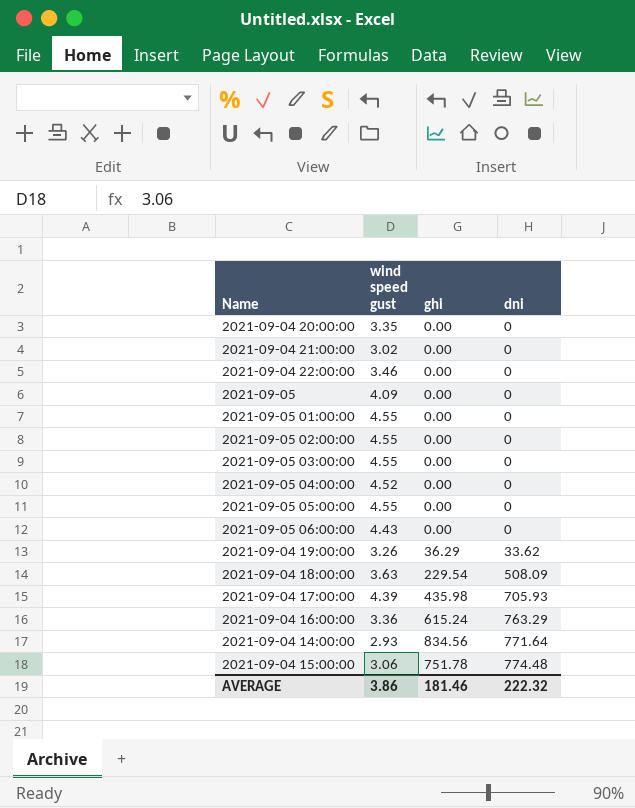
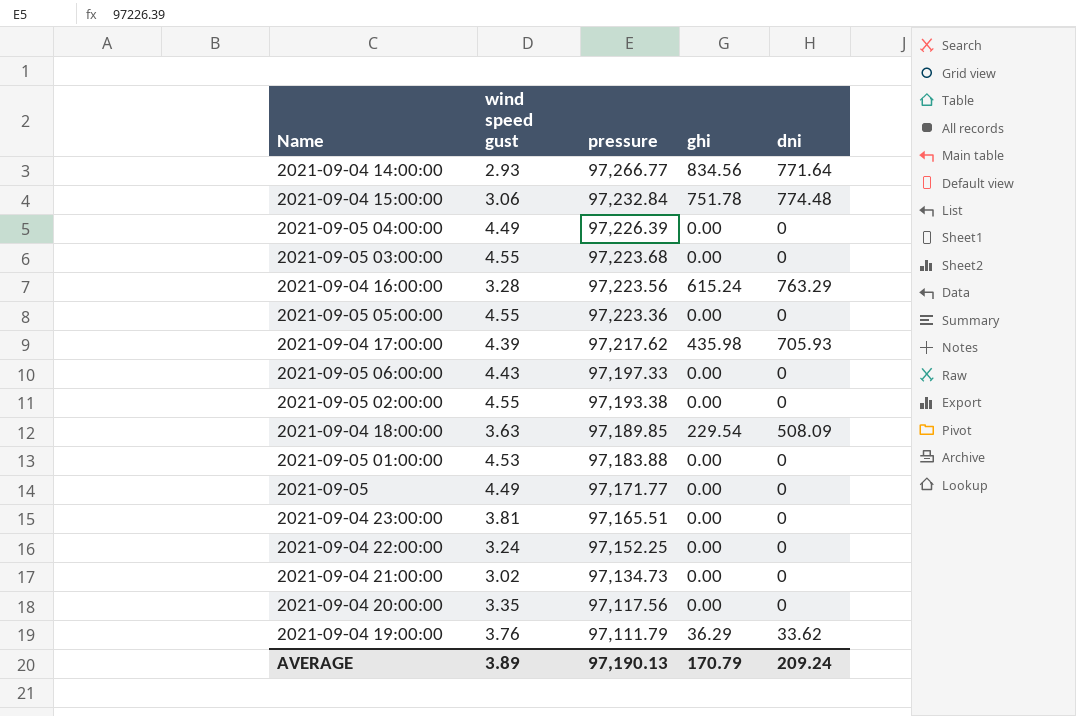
row order: dni ascending -> pressure descending
column pressure | position: none -> 3
2021-09-05 04:00:00 | wind speed gust: 4.52 -> 4.49
2021-09-04 16:00:00 | wind speed gust: 3.36 -> 3.28
2021-09-05 01:00:00 | wind speed gust: 4.55 -> 4.53
2021-09-05 | wind speed gust: 4.09 -> 4.49
row 2021-09-04 23:00:00: none -> 3.81 | 97,165.51 | 0.00 | 0
2021-09-04 22:00:00 | wind speed gust: 3.46 -> 3.24
2021-09-04 19:00:00 | wind speed gust: 3.26 -> 3.76
AVERAGE | wind speed gust: 3.86 -> 3.89
AVERAGE | ghi: 181.46 -> 170.79
AVERAGE | dni: 222.32 -> 209.24

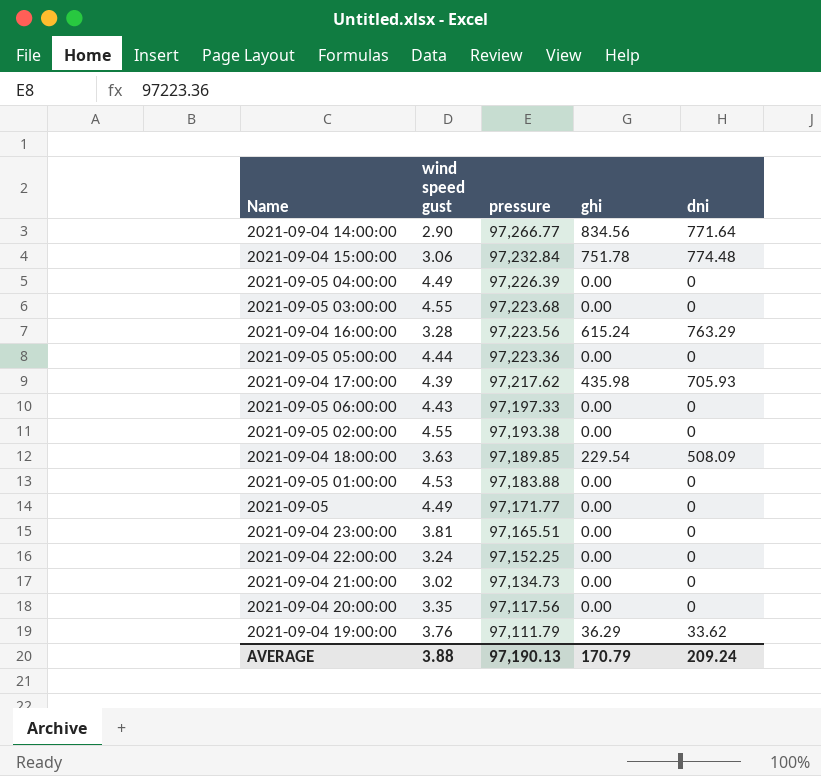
2021-09-04 14:00:00 | wind speed gust: 2.93 -> 2.90
2021-09-05 05:00:00 | wind speed gust: 4.55 -> 4.44
AVERAGE | wind speed gust: 3.89 -> 3.88

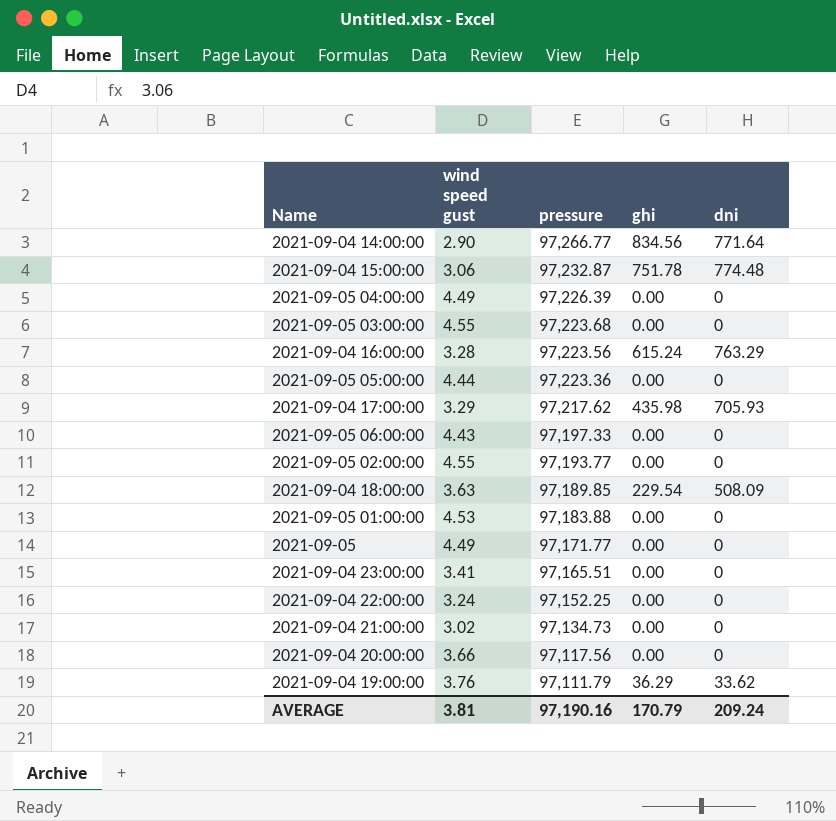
2021-09-04 15:00:00 | pressure: 97,232.84 -> 97,232.87
2021-09-04 17:00:00 | wind speed gust: 4.39 -> 3.29
2021-09-05 02:00:00 | pressure: 97,193.38 -> 97,193.77
2021-09-04 23:00:00 | wind speed gust: 3.81 -> 3.41
2021-09-04 20:00:00 | wind speed gust: 3.35 -> 3.66
AVERAGE | wind speed gust: 3.88 -> 3.81
AVERAGE | pressure: 97,190.13 -> 97,190.16

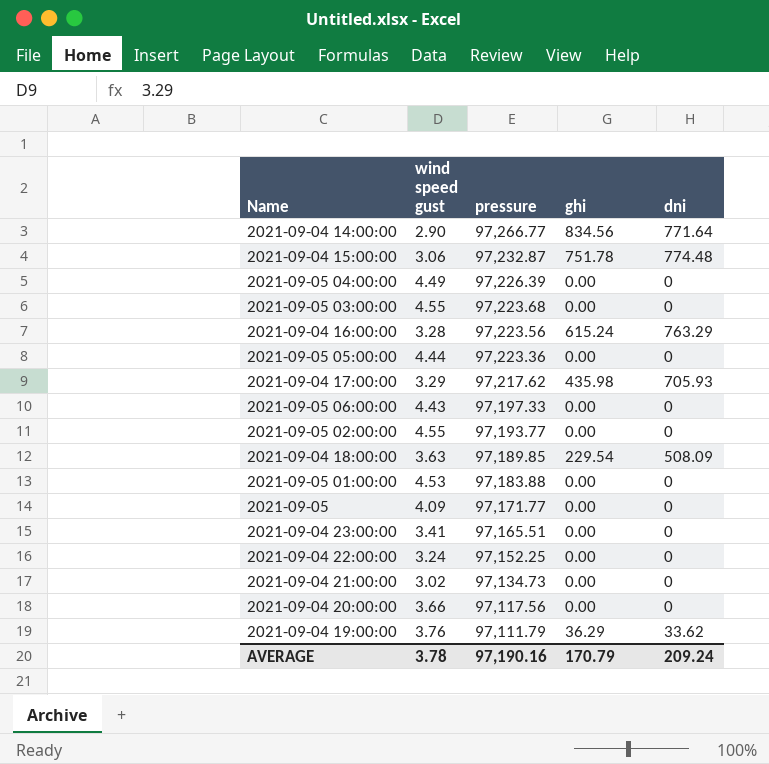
2021-09-05 | wind speed gust: 4.49 -> 4.09
AVERAGE | wind speed gust: 3.81 -> 3.78

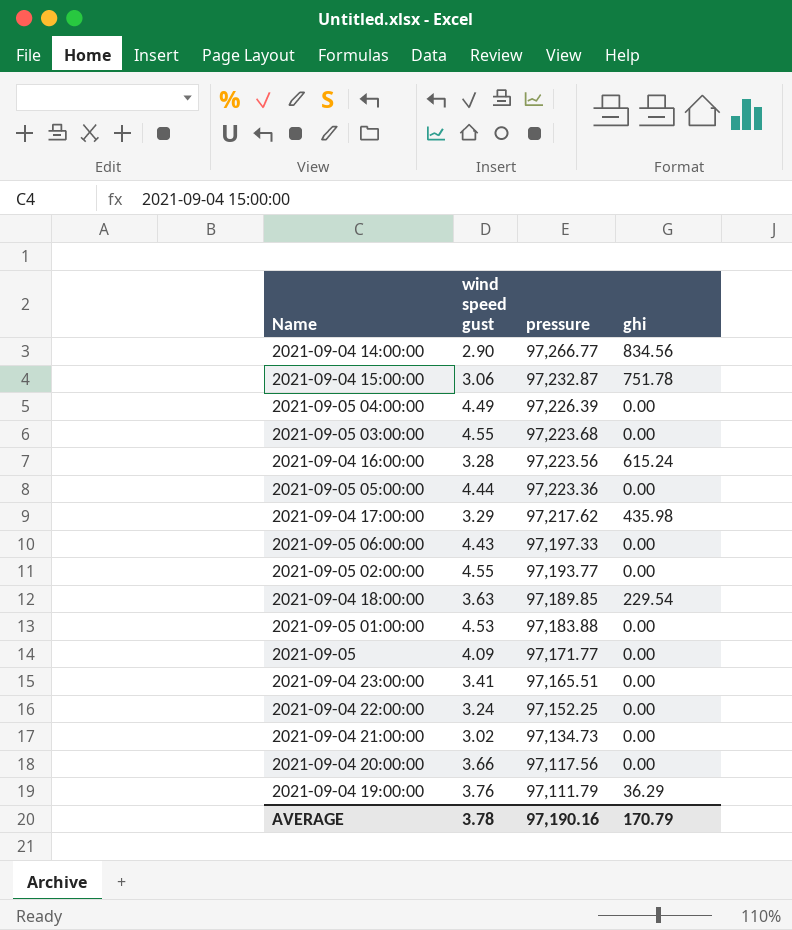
column dni | position: 5 -> none

